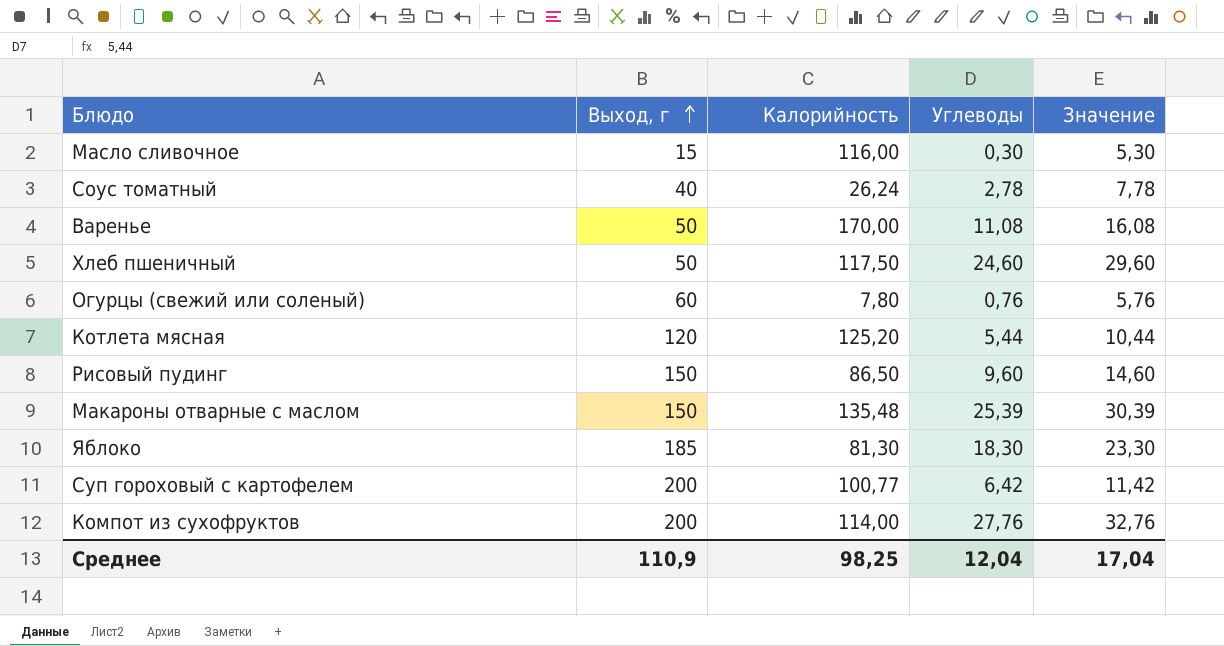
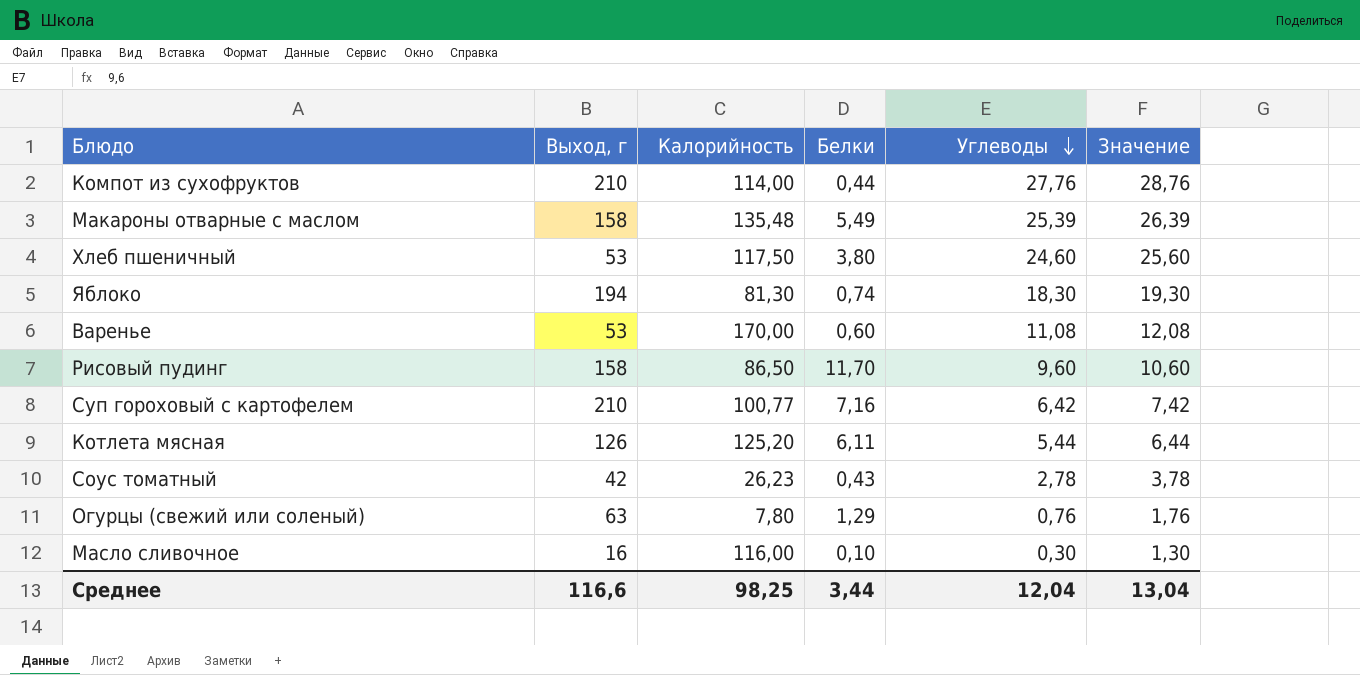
row order: Выход, г ascending -> Углеводы descending
column Белки | position: none -> 4
column Значение | formula: [Углеводы] + 5 -> [Углеводы] + 1
Компот из сухофруктов | Выход, г: 200 -> 210
Макароны отварные с маслом | Выход, г: 150 -> 158
Хлеб пшеничный | Выход, г: 50 -> 53
Яблоко | Выход, г: 185 -> 194
Варенье | Выход, г: 50 -> 53
Рисовый пудинг | Выход, г: 150 -> 158
Суп гороховый с картофелем | Выход, г: 200 -> 210
Котлета мясная | Выход, г: 120 -> 126
Соус томатный | Выход, г: 40 -> 42
Соус томатный | Калорийность: 26,24 -> 26,23
Огурцы (свежий или соленый) | Выход, г: 60 -> 63
Масло сливочное | Выход, г: 15 -> 16
Среднее | Выход, г: 110,9 -> 116,6
Среднее | Значение: 17,04 -> 13,04

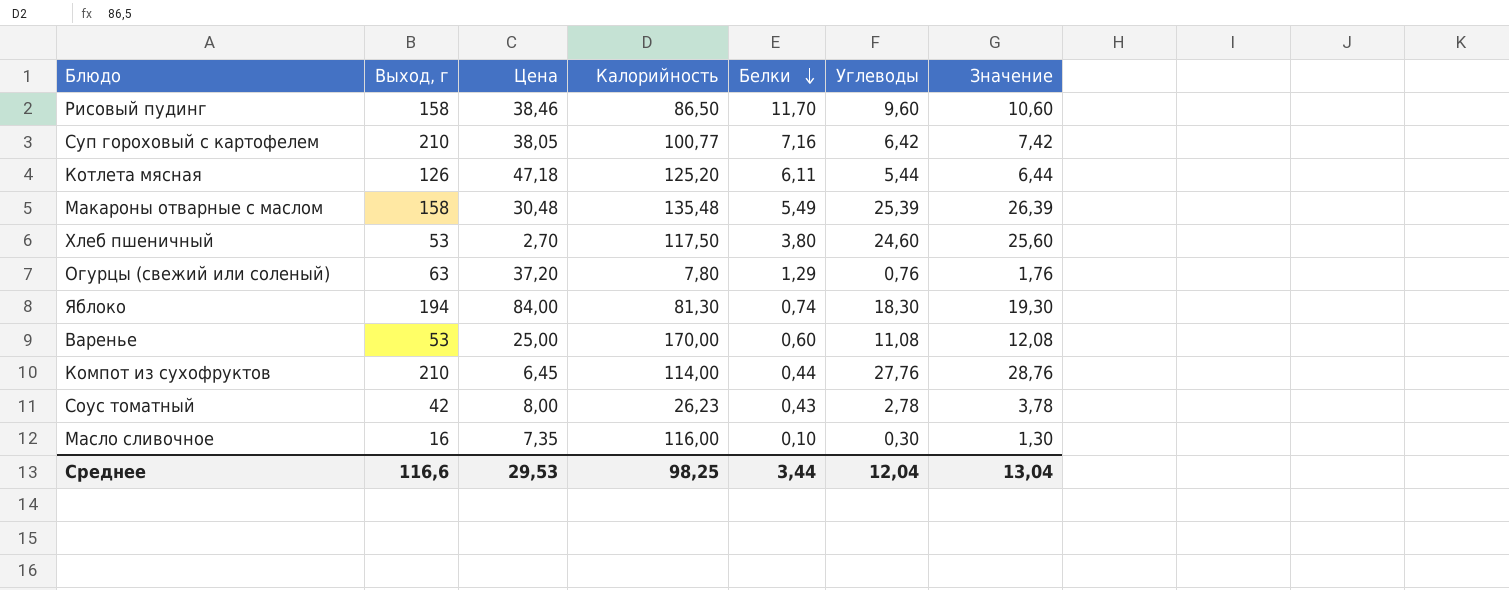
row order: Углеводы descending -> Белки descending
column Цена | position: none -> 3

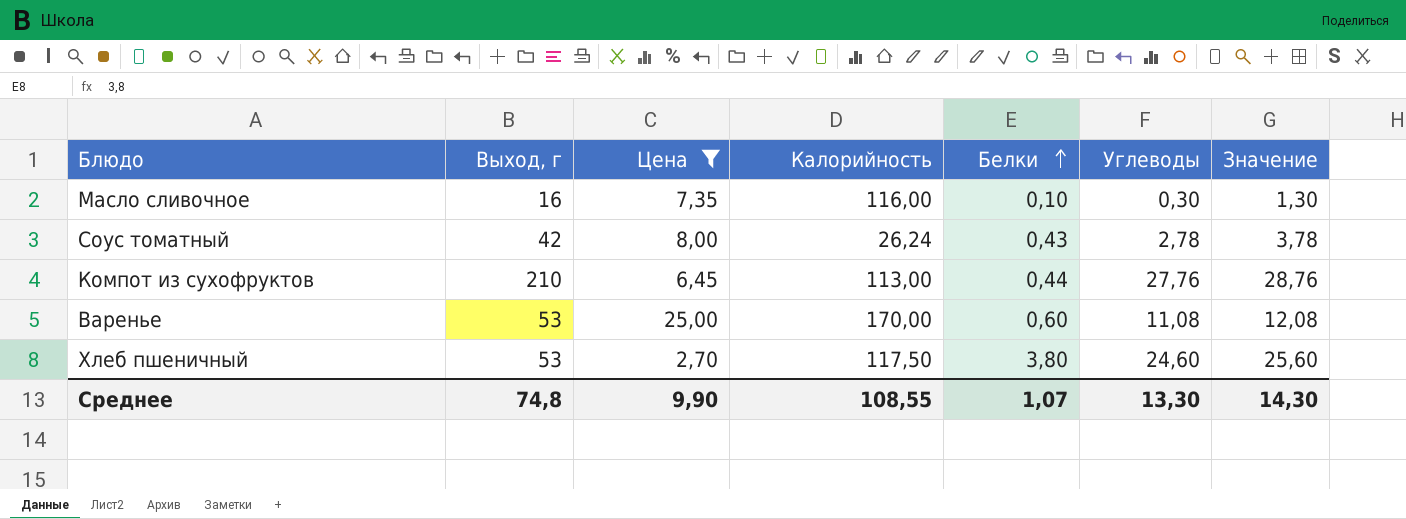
filter: none -> Цена <= 25,00
row order: Белки descending -> Белки ascending
Соус томатный | Калорийность: 26,23 -> 26,24
Компот из сухофруктов | Калорийность: 114,00 -> 113,00
Среднее | Выход, г: 116,6 -> 74,8
Среднее | Цена: 29,53 -> 9,90
Среднее | Калорийность: 98,25 -> 108,55
Среднее | Белки: 3,44 -> 1,07
Среднее | Углеводы: 12,04 -> 13,30
Среднее | Значение: 13,04 -> 14,30

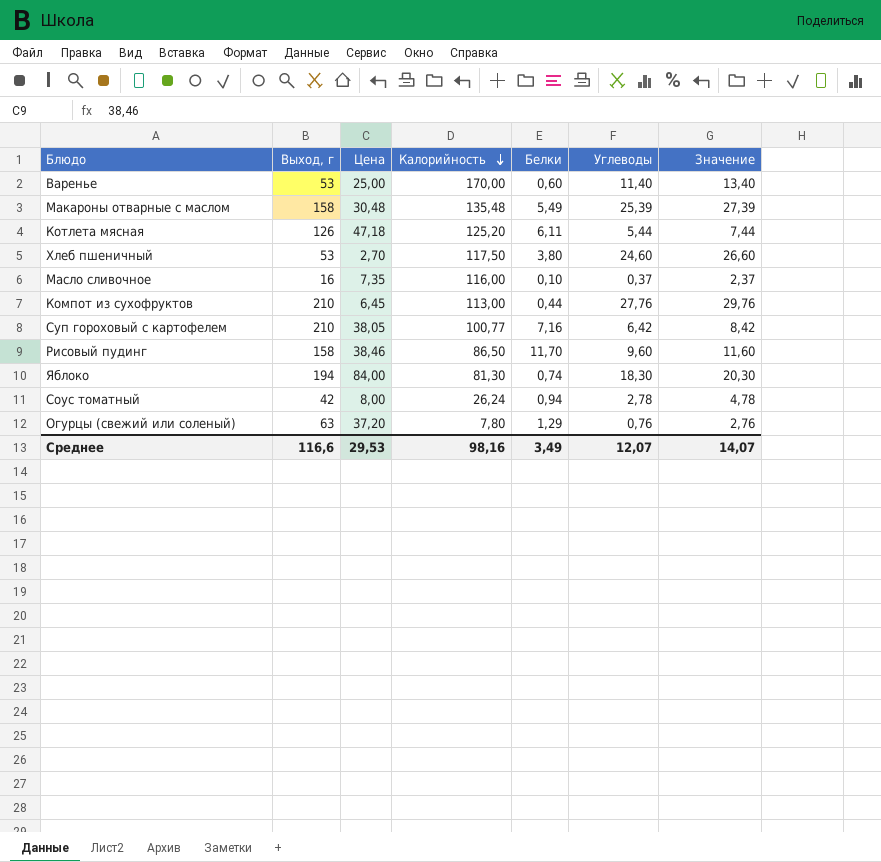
filter: Цена <= 25,00 -> none
row order: Белки ascending -> Калорийность descending
column Значение | formula: [Углеводы] + 1 -> [Углеводы] + 2
Варенье | Углеводы: 11,08 -> 11,40
Масло сливочное | Углеводы: 0,30 -> 0,37
Соус томатный | Белки: 0,43 -> 0,94
Среднее | Выход, г: 74,8 -> 116,6
Среднее | Цена: 9,90 -> 29,53
Среднее | Калорийность: 108,55 -> 98,16
Среднее | Белки: 1,07 -> 3,49
Среднее | Углеводы: 13,30 -> 12,07
Среднее | Значение: 14,30 -> 14,07

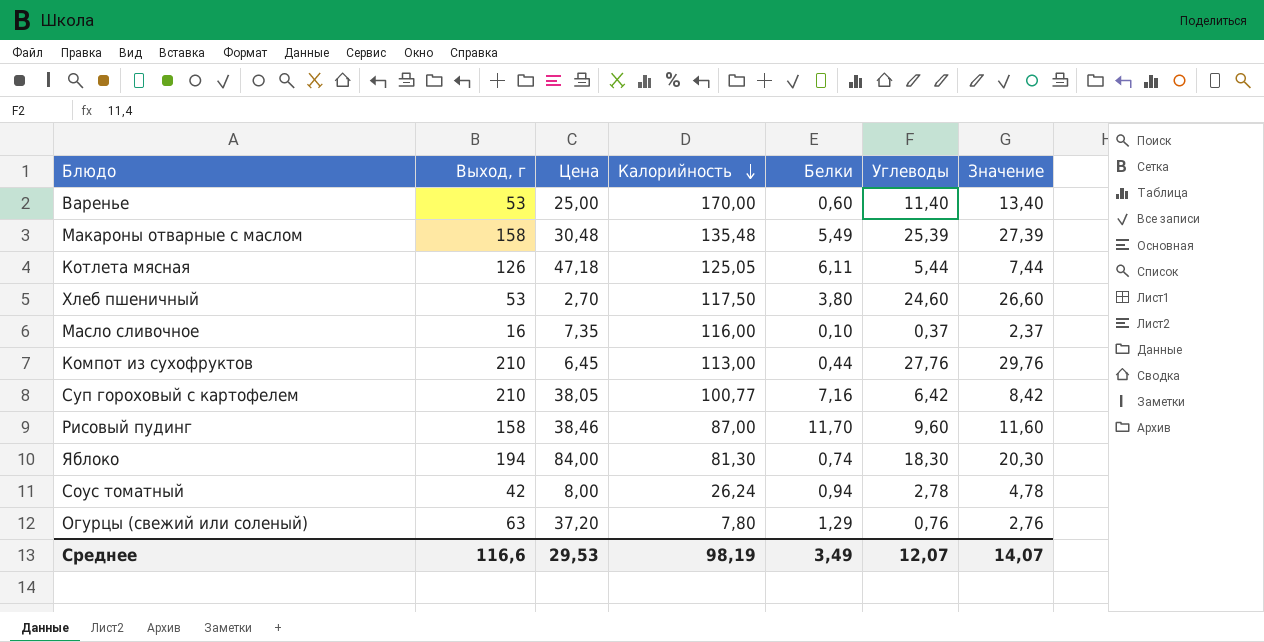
Котлета мясная | Калорийность: 125,20 -> 125,05
Рисовый пудинг | Калорийность: 86,50 -> 87,00
Среднее | Калорийность: 98,16 -> 98,19

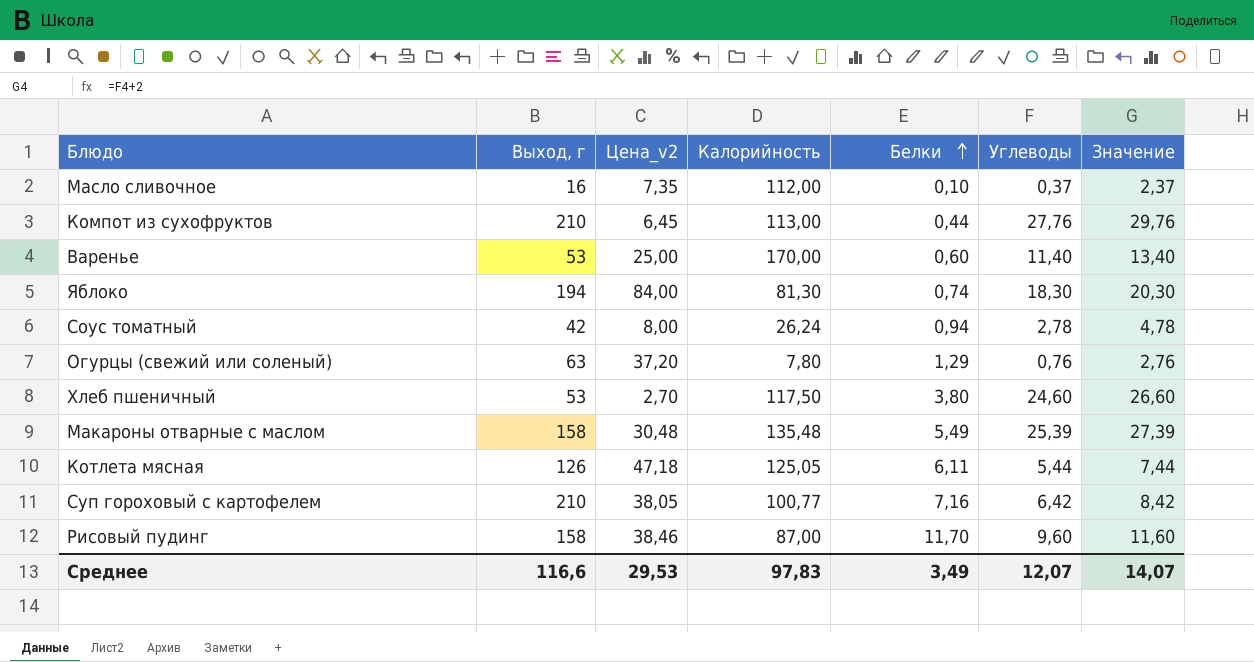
row order: Калорийность descending -> Белки ascending
column name: Цена -> Цена_v2
Масло сливочное | Калорийность: 116,00 -> 112,00
Среднее | Калорийность: 98,19 -> 97,83

